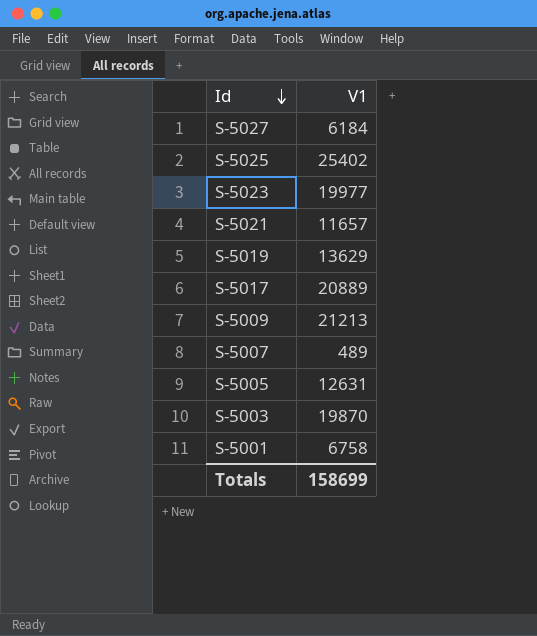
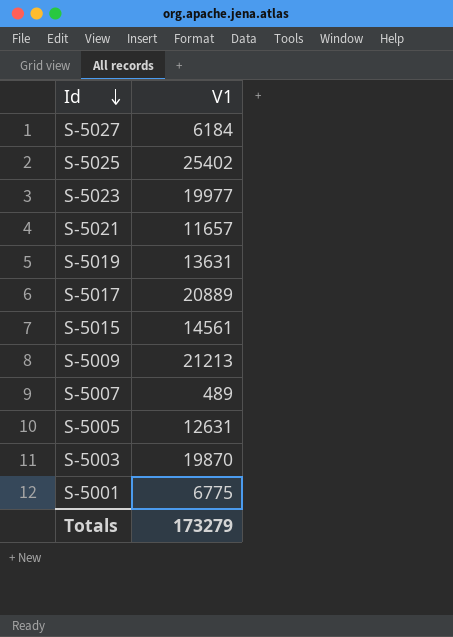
S-5019 | V1: 13629 -> 13631
row S-5015: none -> 14561
S-5001 | V1: 6758 -> 6775
Totals | V1: 158699 -> 173279

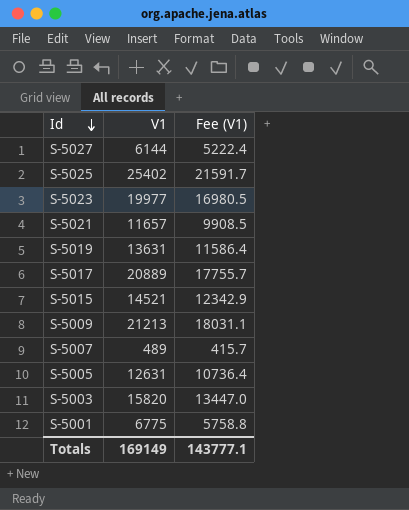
column Fee (V1) | formula: none -> [V1] * 0.85
S-5027 | V1: 6184 -> 6144
S-5015 | V1: 14561 -> 14521
S-5003 | V1: 19870 -> 15820
Totals | V1: 173279 -> 169149

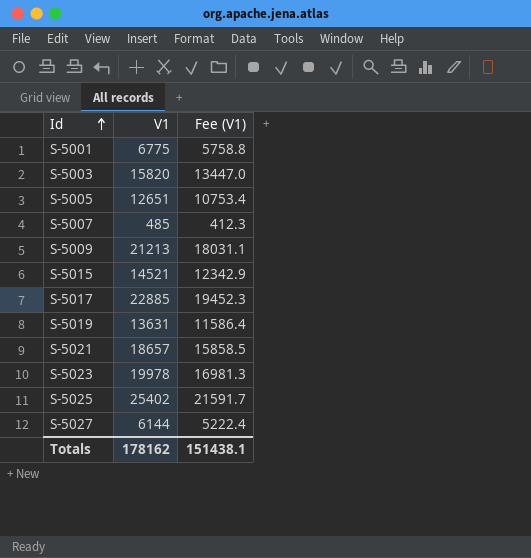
row order: Id descending -> Id ascending
S-5005 | V1: 12631 -> 12651
S-5005 | Fee (V1): 10736.4 -> 10753.4
S-5007 | V1: 489 -> 485
S-5007 | Fee (V1): 415.7 -> 412.3
S-5017 | V1: 20889 -> 22885
S-5017 | Fee (V1): 17755.7 -> 19452.3
S-5021 | V1: 11657 -> 18657
S-5021 | Fee (V1): 9908.5 -> 15858.5
S-5023 | V1: 19977 -> 19978
S-5023 | Fee (V1): 16980.5 -> 16981.3
Totals | V1: 169149 -> 178162
Totals | Fee (V1): 143777.1 -> 151438.1

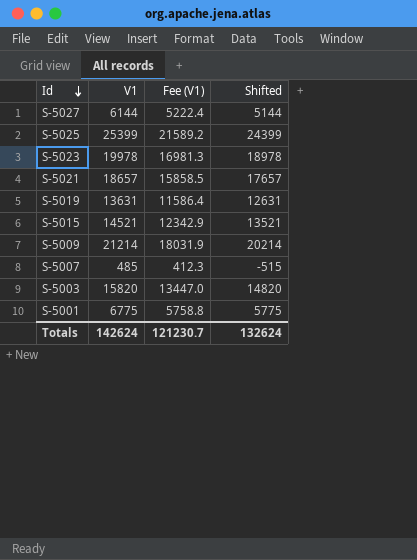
row order: Id ascending -> Id descending
column Shifted | formula: none -> [V1] - 1000
row S-5005: 12651 | 10753.4 -> none
row S-5017: 22885 | 19452.3 -> none
S-5025 | V1: 25402 -> 25399
S-5025 | Fee (V1): 21591.7 -> 21589.2
S-5009 | V1: 21213 -> 21214
S-5009 | Fee (V1): 18031.1 -> 18031.9
Totals | V1: 178162 -> 142624
Totals | Fee (V1): 151438.1 -> 121230.7

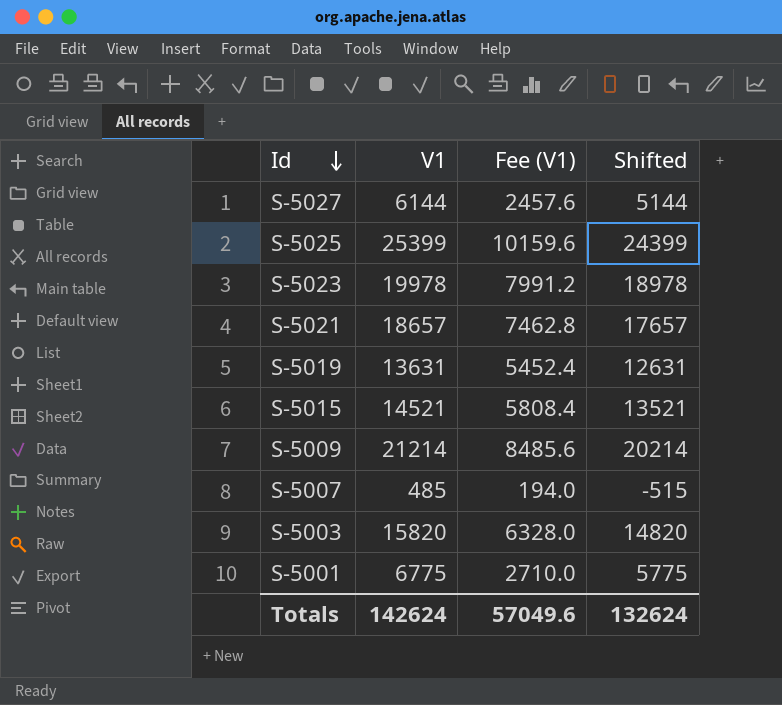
column Fee (V1) | formula: [V1] * 0.85 -> [V1] * 0.4
Totals | Fee (V1): 121230.7 -> 57049.6

